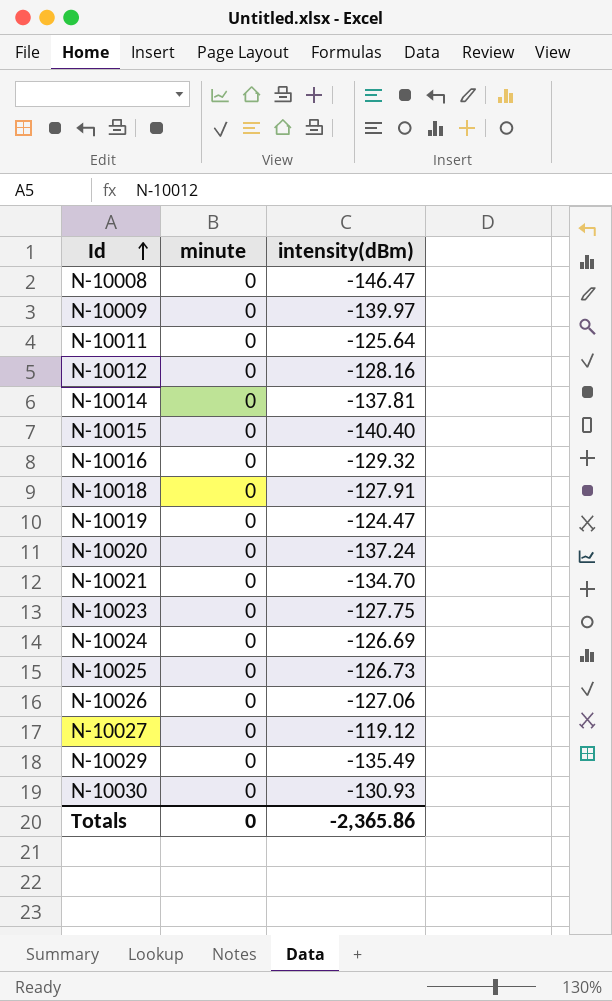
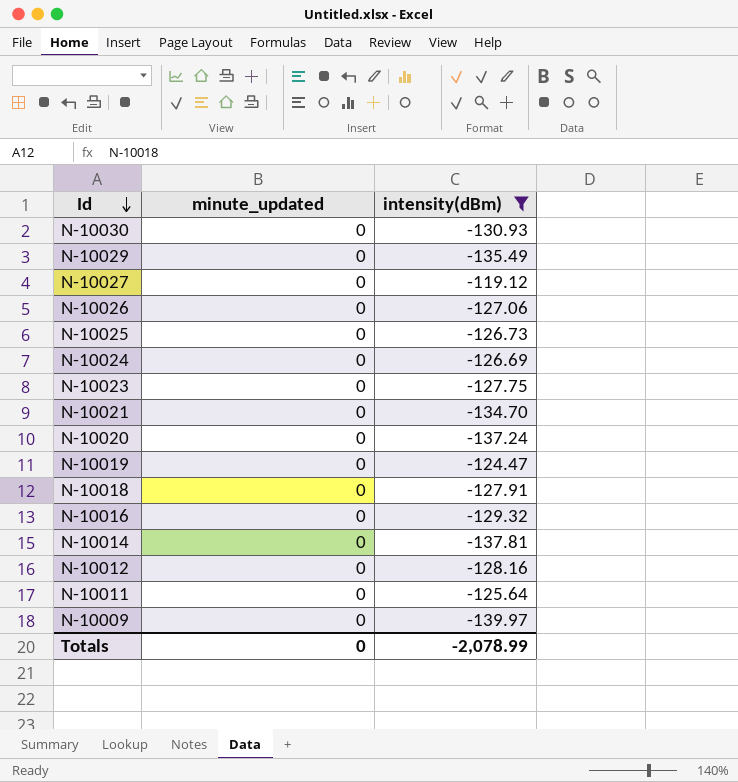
filter: none -> intensity(dBm) >= -139.97
row order: Id ascending -> Id descending
column name: minute -> minute_updated
Totals | intensity(dBm): -2,365.86 -> -2,078.99

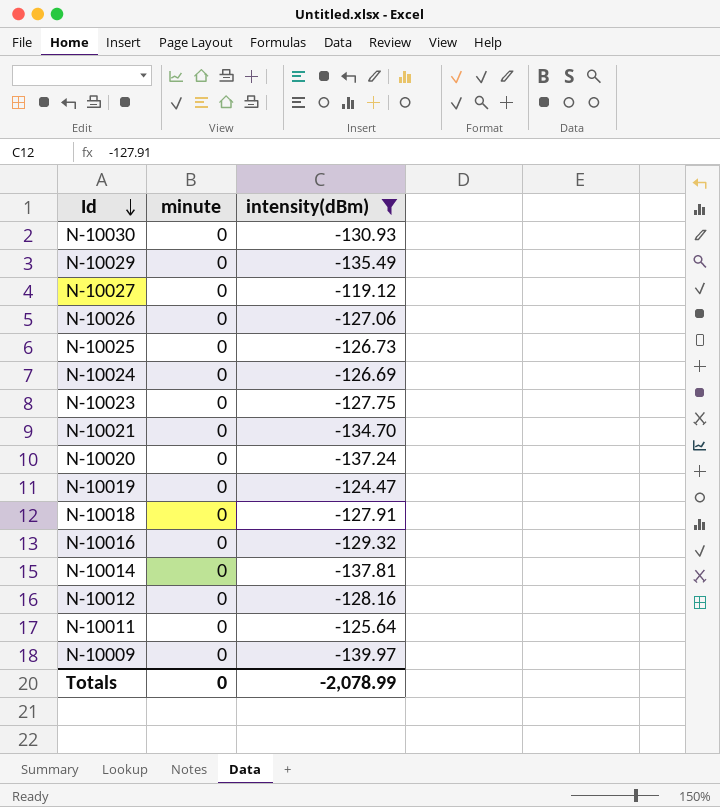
column name: minute_updated -> minute

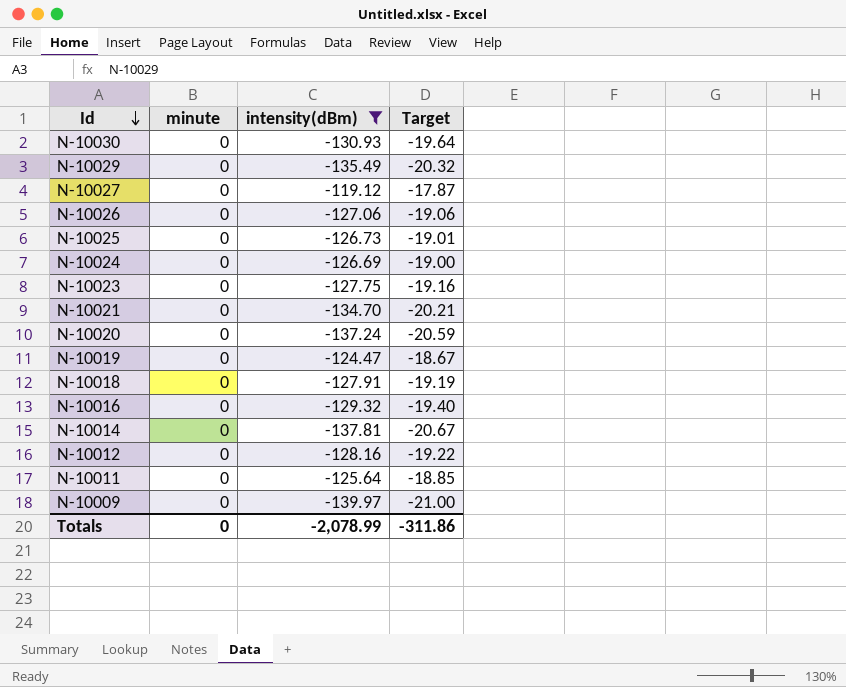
column Target | formula: none -> [intensity(dBm)] * 0.15

